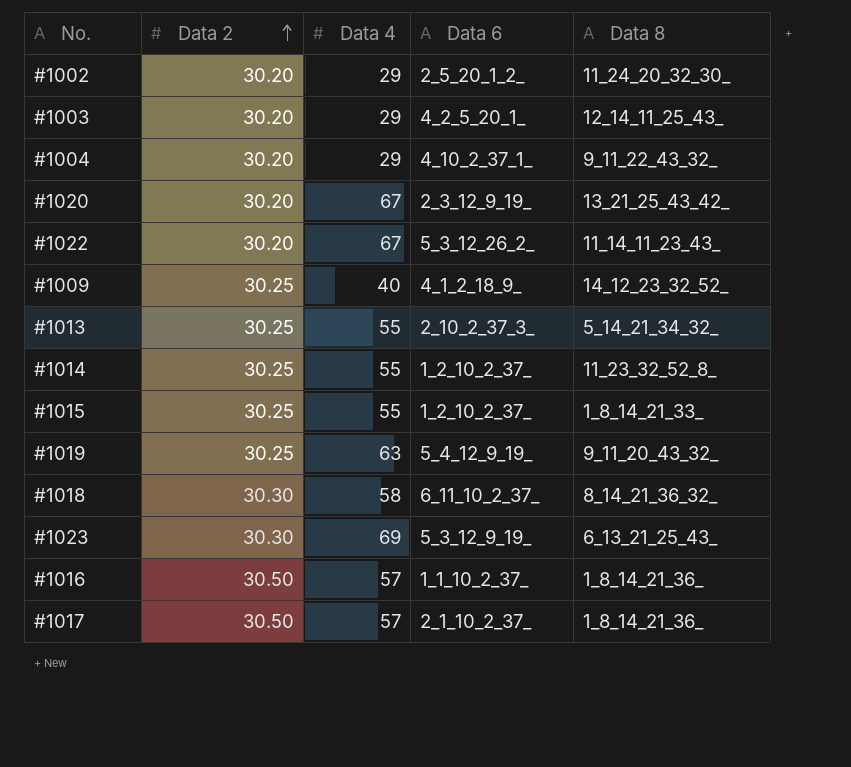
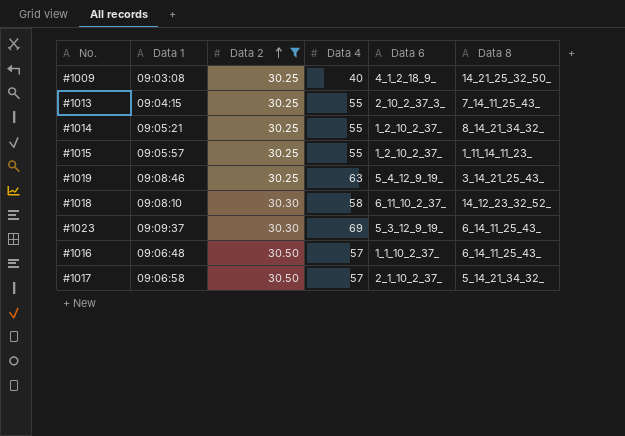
filter: none -> Data 2 != 30.20
column Data 1 | position: none -> 2
#1009 | Data 8: 14_12_23_32_52_ -> 14_21_25_32_50_
#1013 | Data 8: 5_14_21_34_32_ -> 7_14_11_25_43_
#1014 | Data 8: 11_23_32_52_8_ -> 8_14_21_34_32_
#1015 | Data 8: 1_8_14_21_33_ -> 1_11_14_11_23_
#1019 | Data 8: 9_11_20_43_32_ -> 3_14_21_25_43_
#1018 | Data 8: 8_14_21_36_32_ -> 14_12_23_32_52_
#1023 | Data 8: 6_13_21_25_43_ -> 6_14_11_25_43_
#1016 | Data 8: 1_8_14_21_36_ -> 6_14_11_25_43_
#1017 | Data 8: 1_8_14_21_36_ -> 5_14_21_34_32_

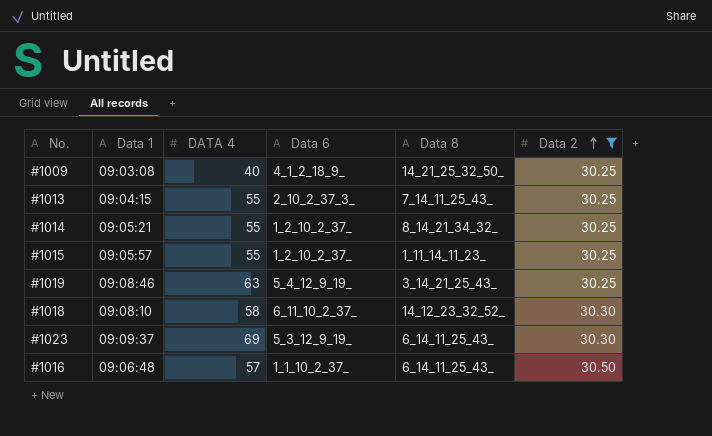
column name: Data 4 -> DATA 4
column Data 2 | position: 3 -> 6
row #1017: 09:06:58 | 30.50 | 57 | 2_1_10_2_37_ | 5_14_21_34_32_ -> none

